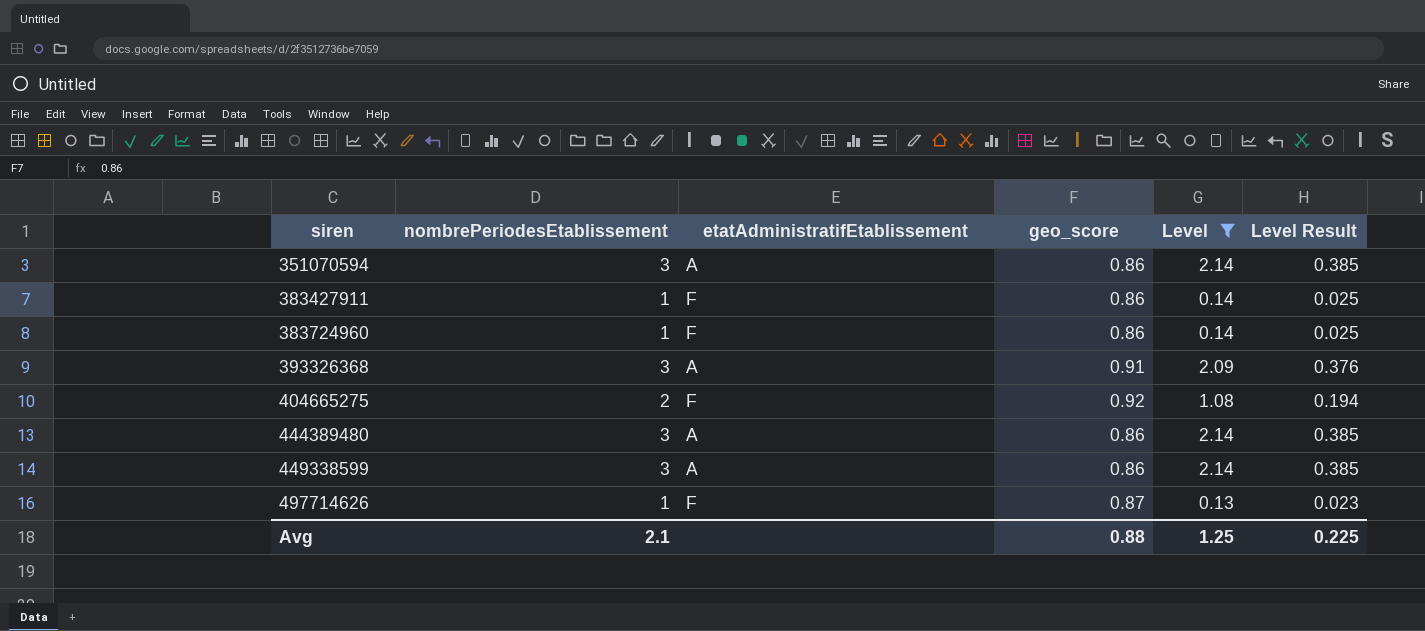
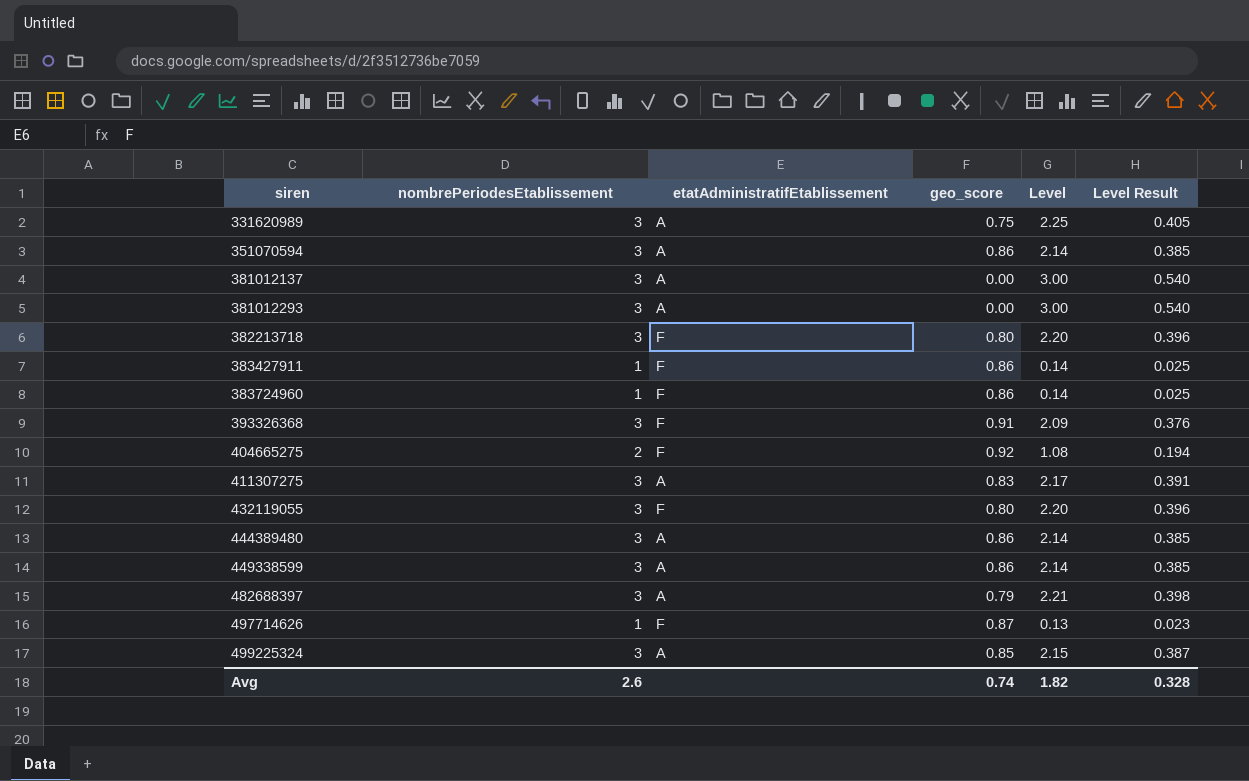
filter: Level <= 2.14 -> none
393326368 | etatAdministratifEtablissement: A -> F
Avg | nombrePeriodesEtablissement: 2.1 -> 2.6
Avg | geo_score: 0.88 -> 0.74
Avg | Level: 1.25 -> 1.82
Avg | Level Result: 0.225 -> 0.328

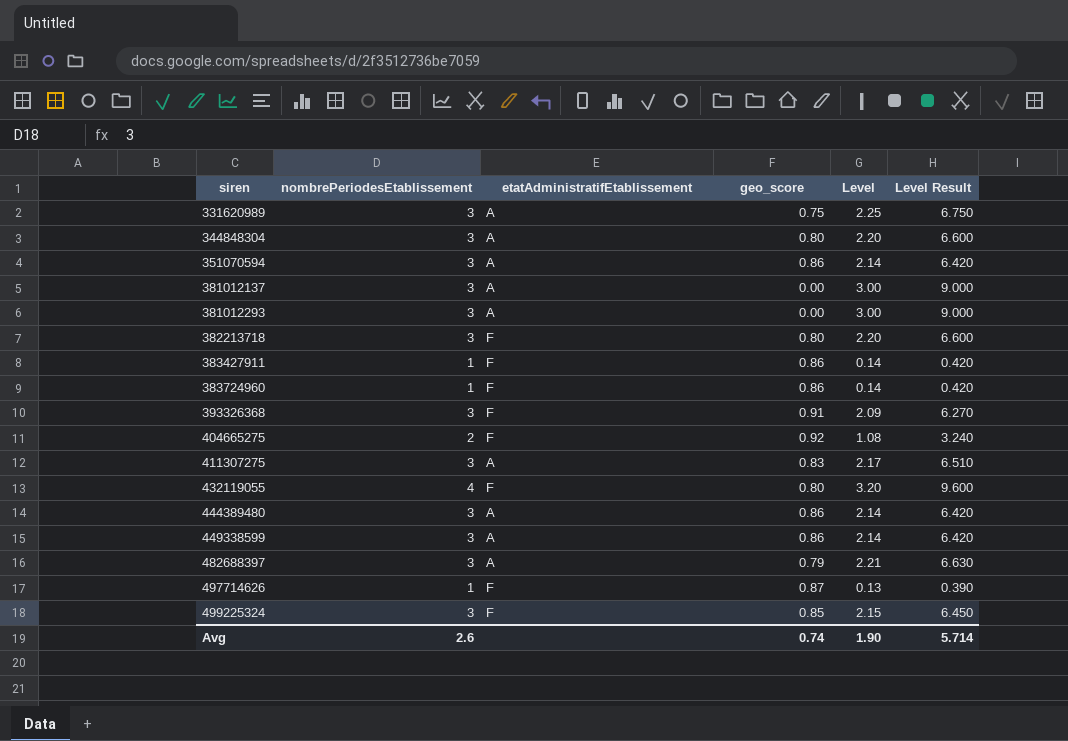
column Level Result | formula: [Level] * 0.18 -> [Level] * 3
row 344848304: none -> 3 | A | 0.80 | 2.20 | 6.600
432119055 | nombrePeriodesEtablissement: 3 -> 4
432119055 | Level: 2.20 -> 3.20
499225324 | etatAdministratifEtablissement: A -> F
Avg | Level: 1.82 -> 1.90
Avg | Level Result: 0.328 -> 5.714

